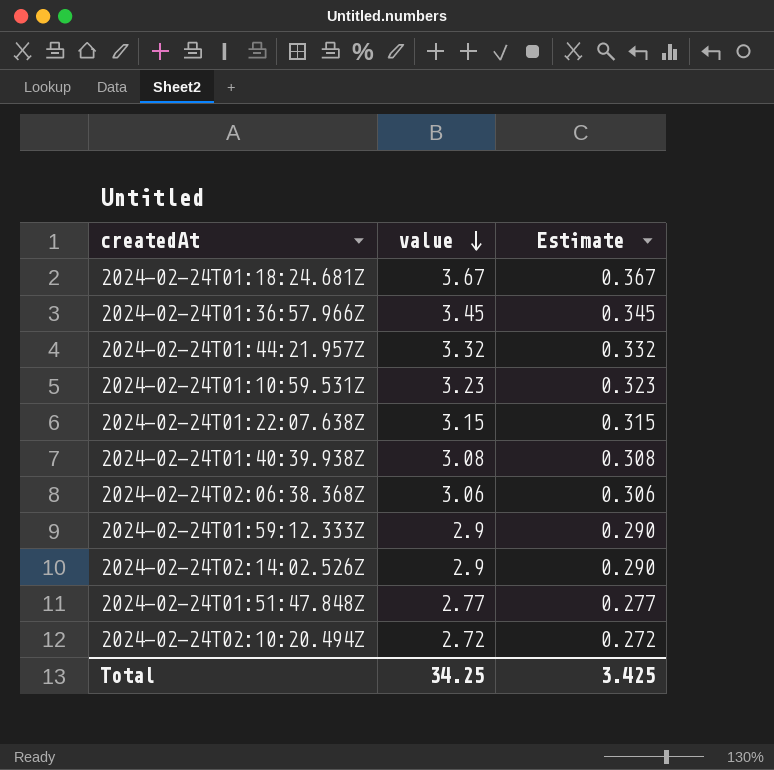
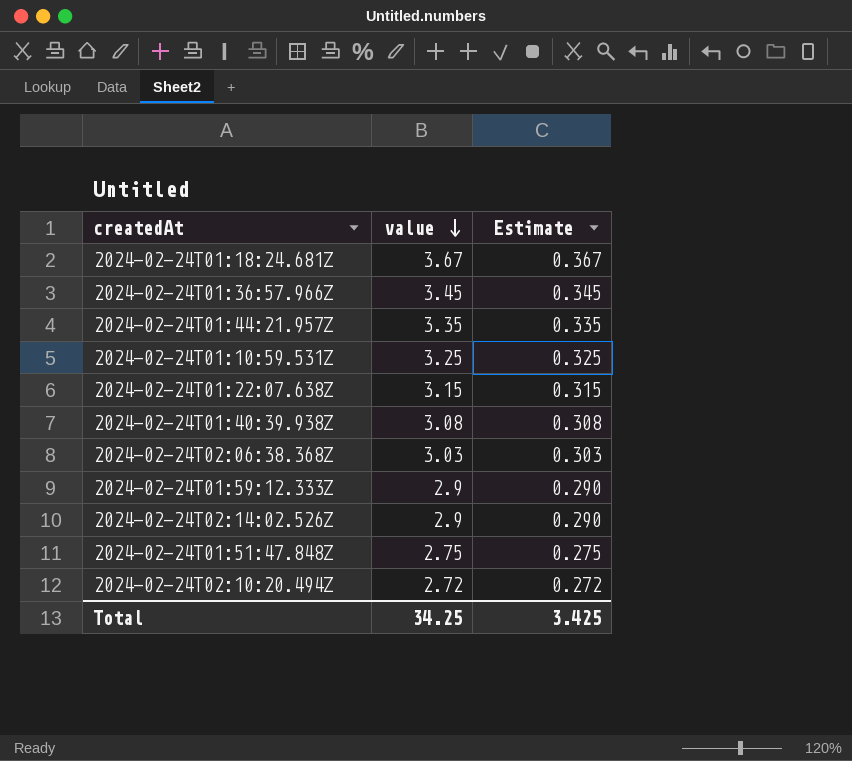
2024-02-24T01:44:21.957Z | value: 3.32 -> 3.35
2024-02-24T01:44:21.957Z | Estimate: 0.332 -> 0.335
2024-02-24T01:10:59.531Z | value: 3.23 -> 3.25
2024-02-24T01:10:59.531Z | Estimate: 0.323 -> 0.325
2024-02-24T02:06:38.368Z | value: 3.06 -> 3.03
2024-02-24T02:06:38.368Z | Estimate: 0.306 -> 0.303
2024-02-24T01:51:47.848Z | value: 2.77 -> 2.75
2024-02-24T01:51:47.848Z | Estimate: 0.277 -> 0.275

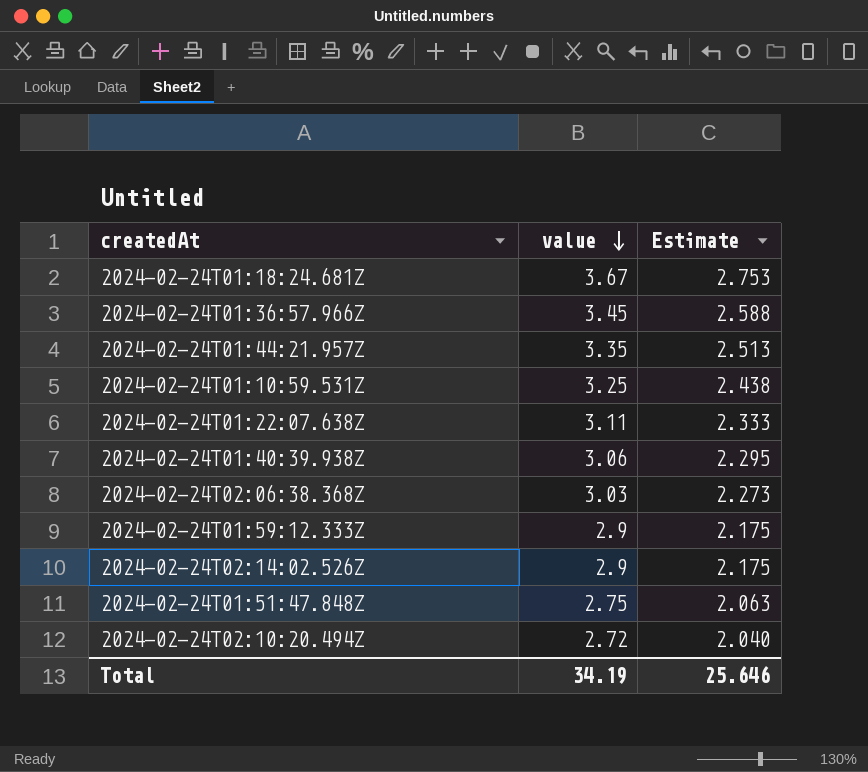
column Estimate | formula: [value] * 0.1 -> [value] * 0.75
2024-02-24T01:22:07.638Z | value: 3.15 -> 3.11
2024-02-24T01:40:39.938Z | value: 3.08 -> 3.06
Total | value: 34.25 -> 34.19
Total | Estimate: 3.425 -> 25.646

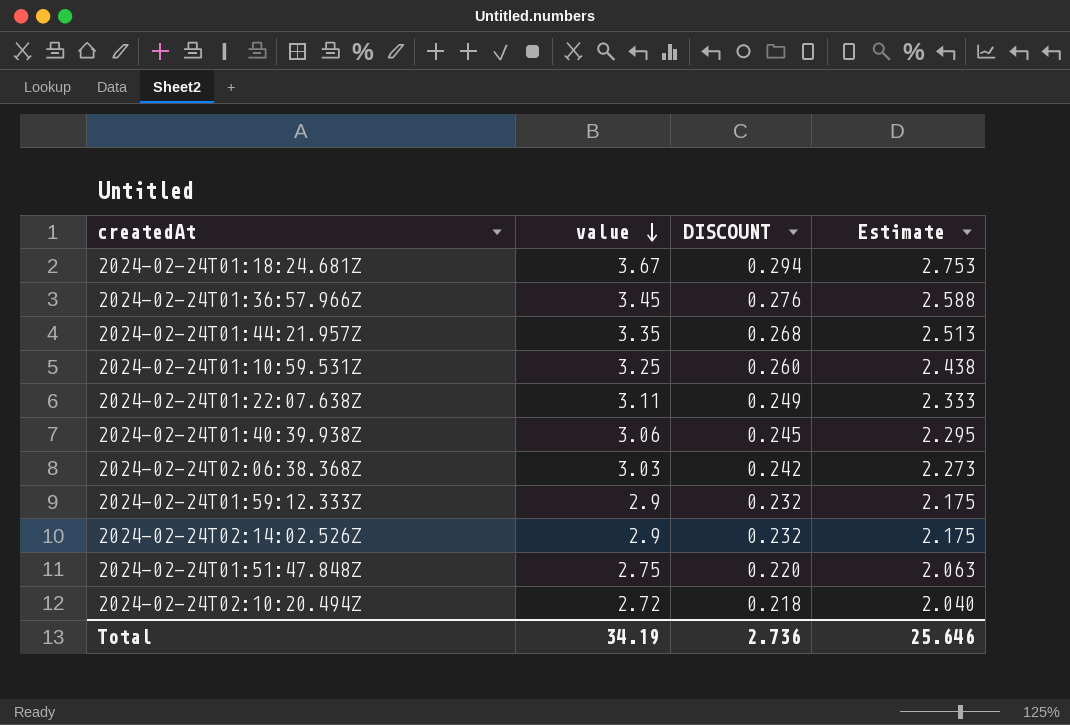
column DISCOUNT | formula: none -> [value] * 0.08

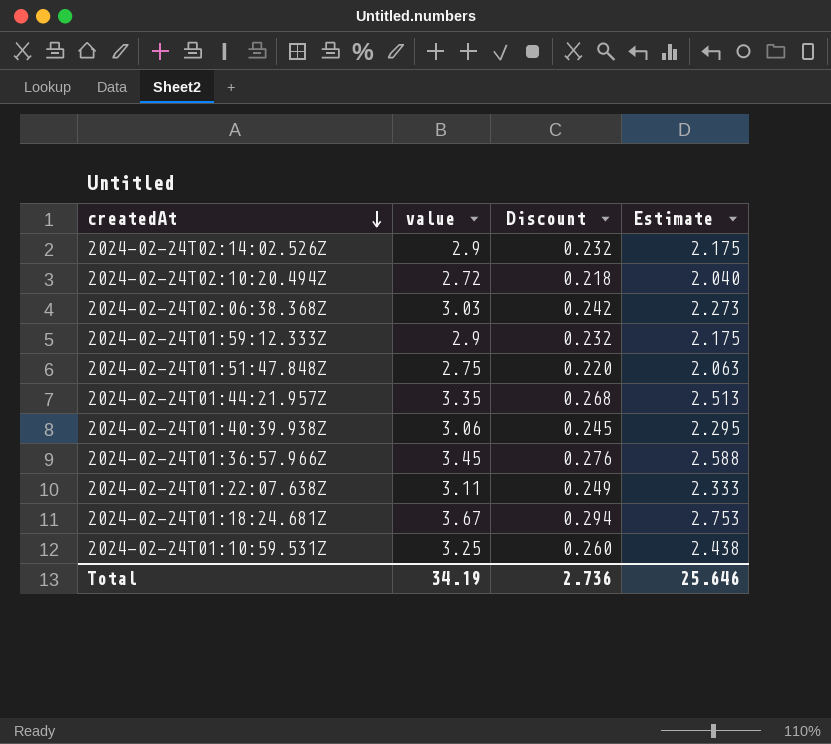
row order: value descending -> createdAt descending
column name: DISCOUNT -> Discount

